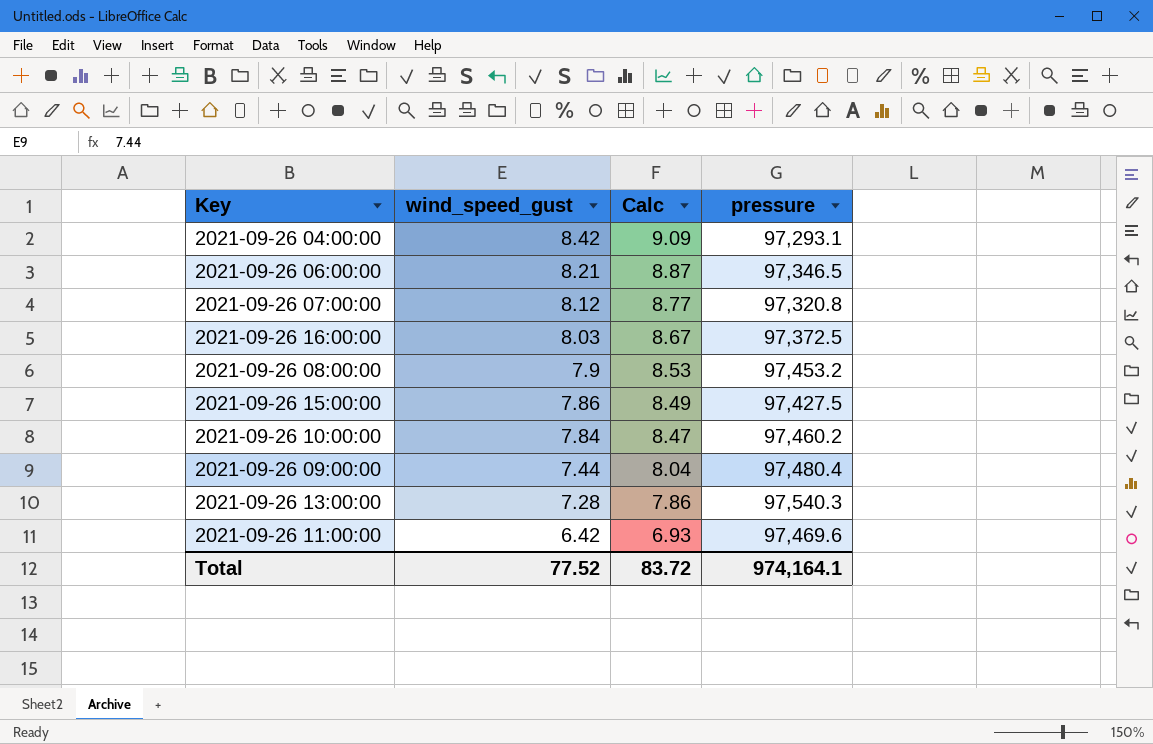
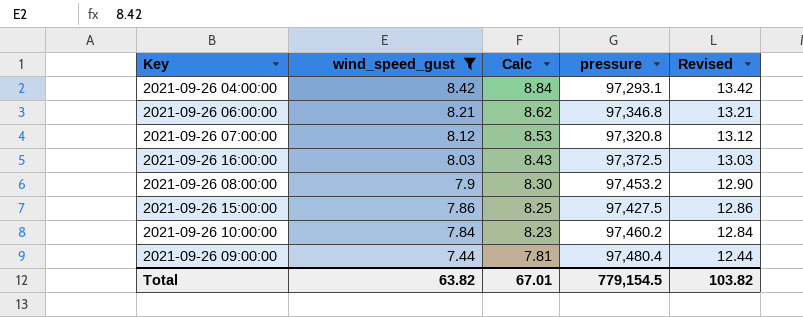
filter: none -> wind_speed_gust >= 7.44
column Calc | formula: [wind_speed_gust] * 1.08 -> [wind_speed_gust] * 1.05
column Revised | formula: none -> [wind_speed_gust] + 5
2021-09-26 06:00:00 | pressure: 97,346.5 -> 97,346.8
Total | wind_speed_gust: 77.52 -> 63.82
Total | Calc: 83.72 -> 67.01
Total | pressure: 974,164.1 -> 779,154.5

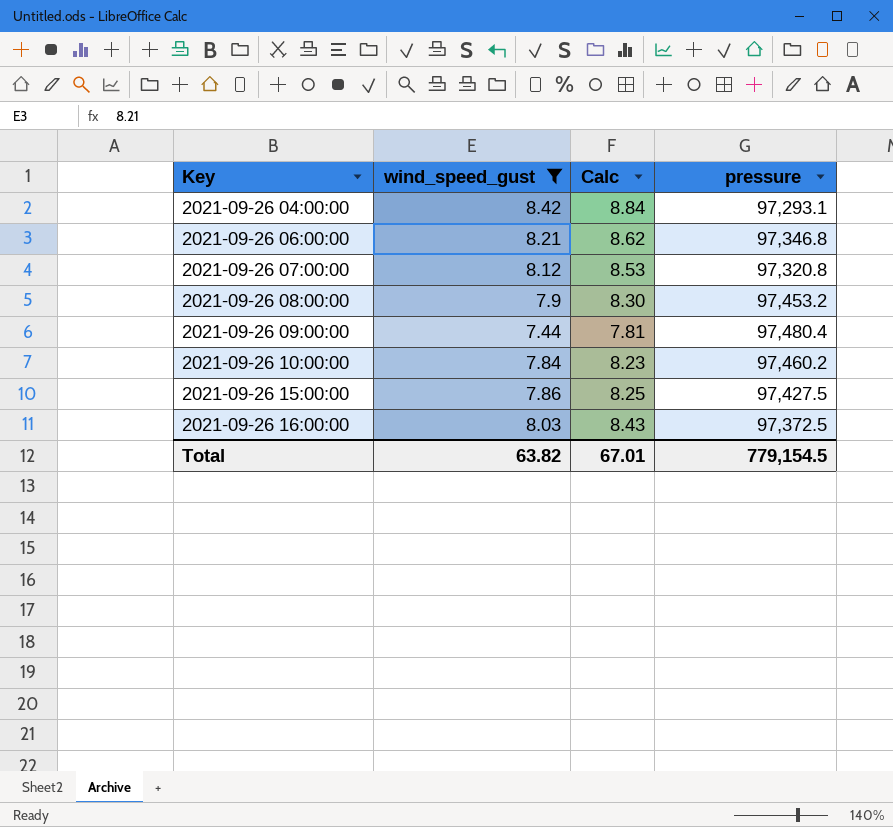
row order: wind_speed_gust descending -> Key ascending
column Revised | formula: [wind_speed_gust] + 5 -> none

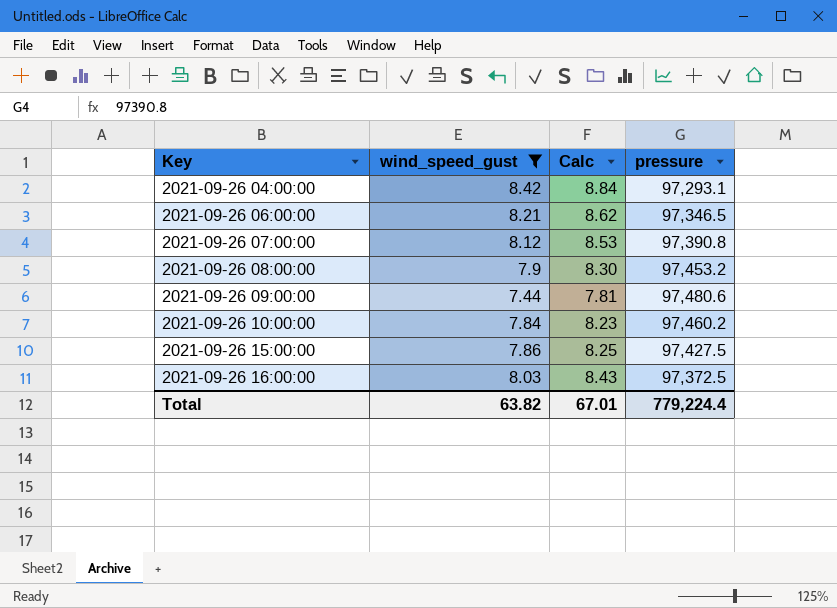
2021-09-26 06:00:00 | pressure: 97,346.8 -> 97,346.5
2021-09-26 07:00:00 | pressure: 97,320.8 -> 97,390.8
2021-09-26 09:00:00 | pressure: 97,480.4 -> 97,480.6
Total | pressure: 779,154.5 -> 779,224.4

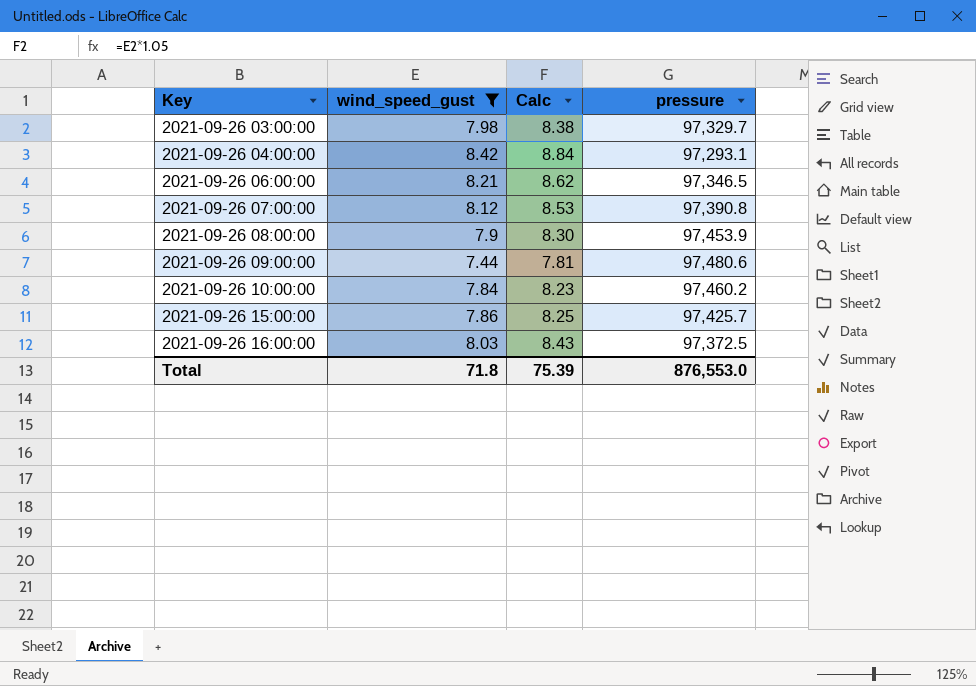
row 2021-09-26 03:00:00: none -> 7.98 | 8.38 | 97,329.7
2021-09-26 08:00:00 | pressure: 97,453.2 -> 97,453.9
2021-09-26 15:00:00 | pressure: 97,427.5 -> 97,425.7
Total | wind_speed_gust: 63.82 -> 71.8
Total | Calc: 67.01 -> 75.39
Total | pressure: 779,224.4 -> 876,553.0

